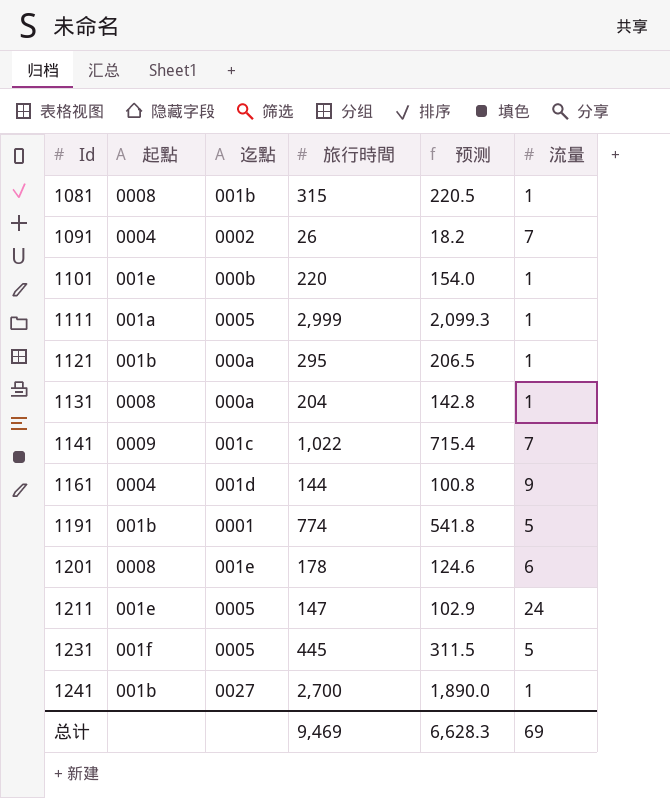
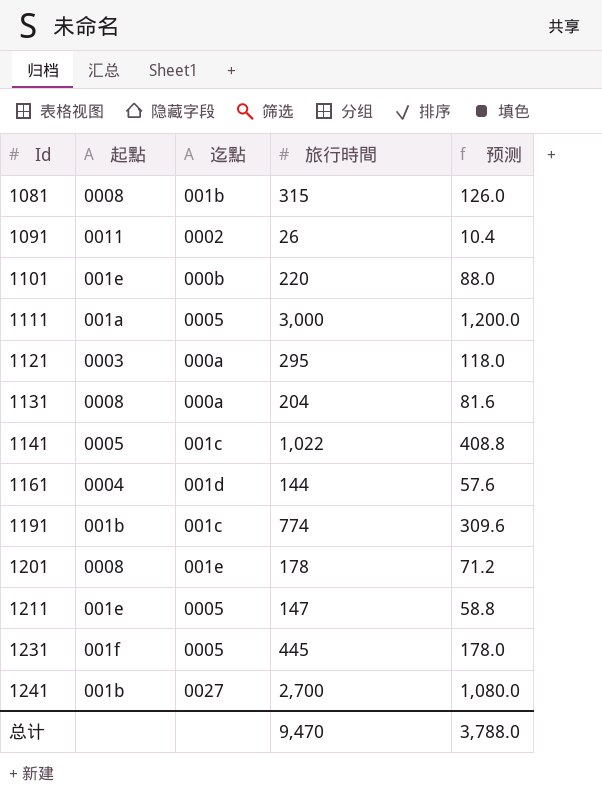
column 流量 | position: 6 -> none
column 预测 | formula: [旅行時間] * 0.7 -> [旅行時間] * 0.4
1091 | 起點: 0004 -> 0011
1111 | 旅行時間: 2,999 -> 3,000
1121 | 起點: 001b -> 0003
1141 | 起點: 0009 -> 0005
1191 | 迄點: 0001 -> 001c
总计 | 旅行時間: 9,469 -> 9,470
总计 | 预测: 6,628.3 -> 3,788.0

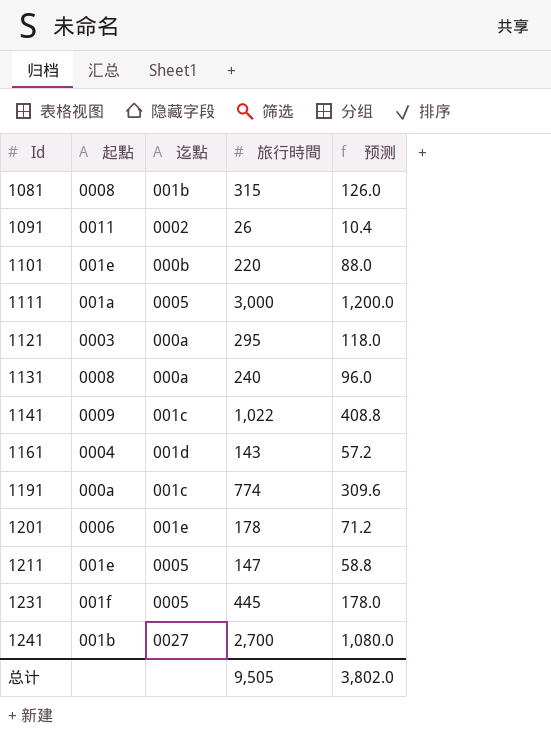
1131 | 旅行時間: 204 -> 240
1131 | 预测: 81.6 -> 96.0
1141 | 起點: 0005 -> 0009
1161 | 旅行時間: 144 -> 143
1161 | 预测: 57.6 -> 57.2
1191 | 起點: 001b -> 000a
1201 | 起點: 0008 -> 0006
总计 | 旅行時間: 9,470 -> 9,505
总计 | 预测: 3,788.0 -> 3,802.0

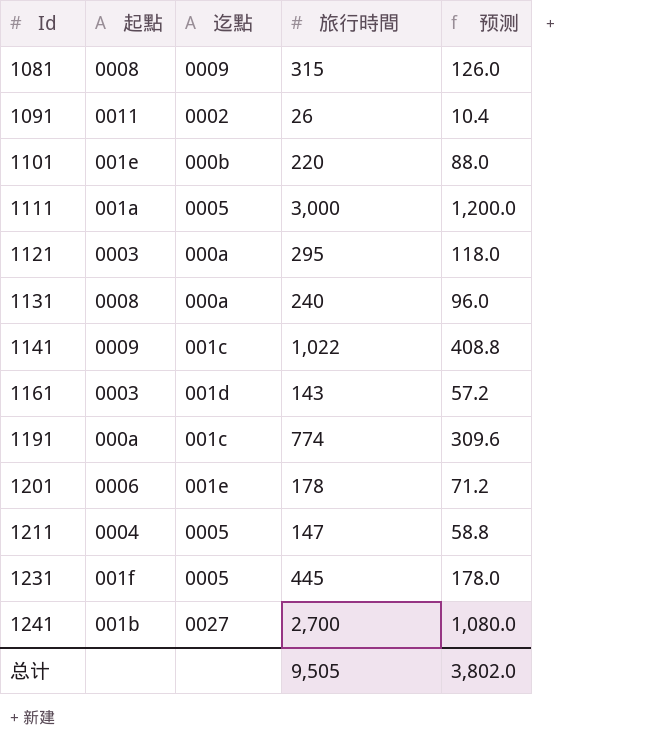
1081 | 迄點: 001b -> 0009
1161 | 起點: 0004 -> 0003
1211 | 起點: 001e -> 0004

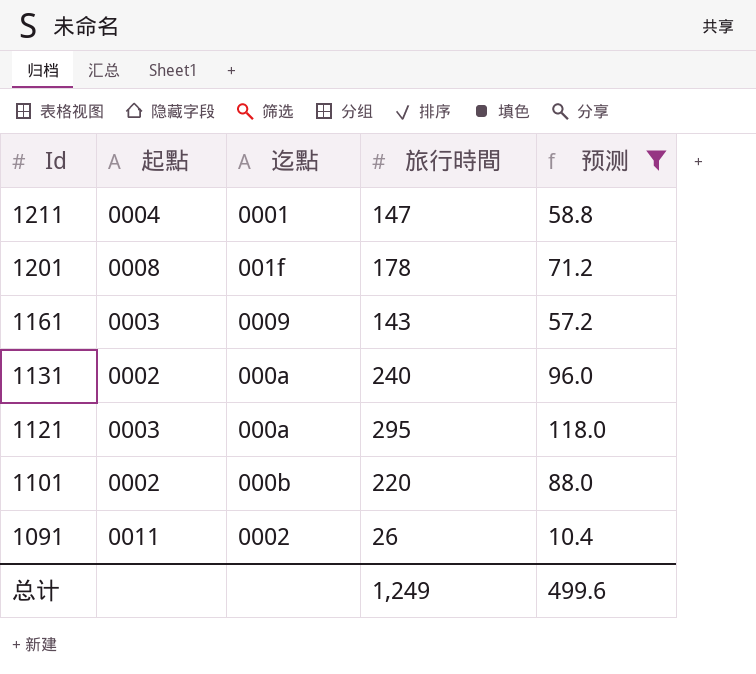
filter: none -> 预测 <= 118.0
row order: Id ascending -> Id descending
1211 | 迄點: 0005 -> 0001
1201 | 起點: 0006 -> 0008
1201 | 迄點: 001e -> 001f
1161 | 迄點: 001d -> 0009
1131 | 起點: 0008 -> 0002
1101 | 起點: 001e -> 0002
总计 | 旅行時間: 9,505 -> 1,249
总计 | 预测: 3,802.0 -> 499.6

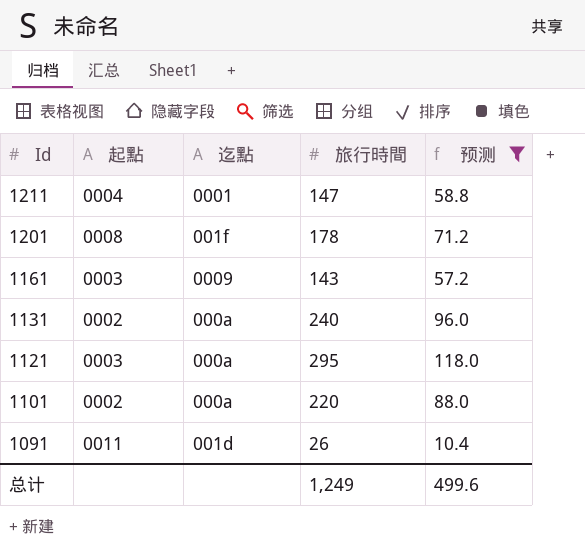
1101 | 迄點: 000b -> 000a
1091 | 迄點: 0002 -> 001d

